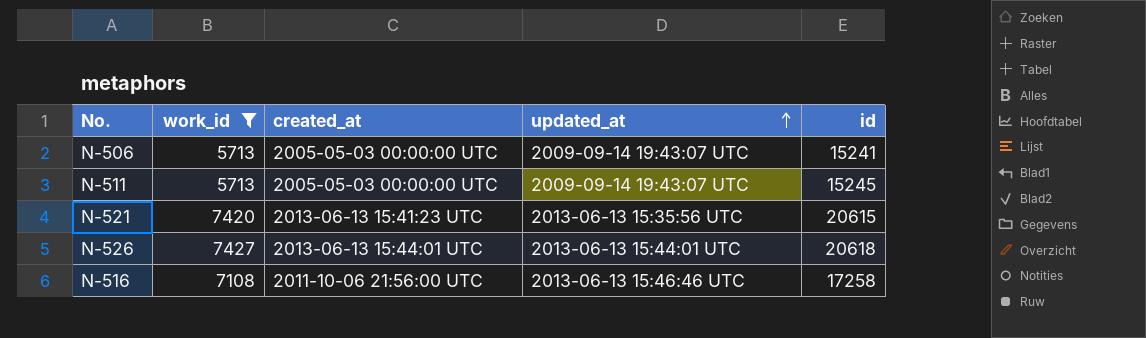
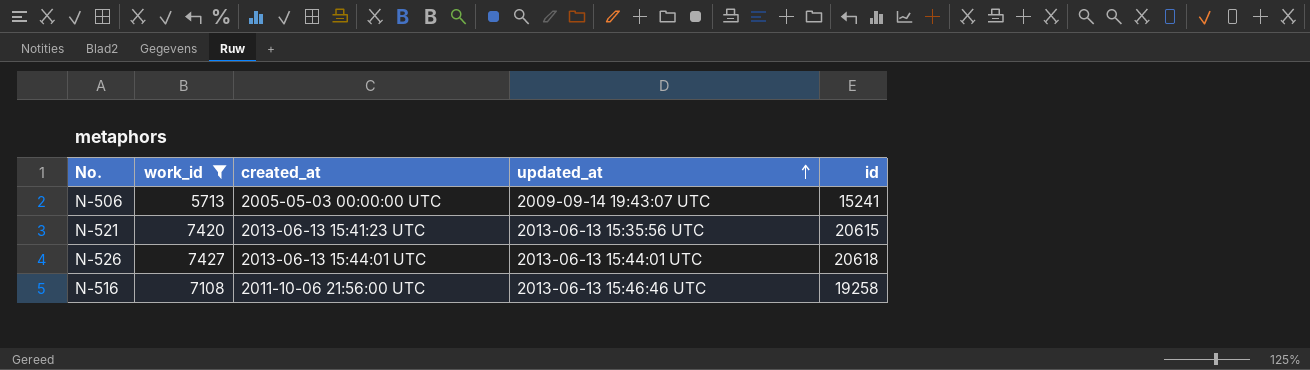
row N-511: 5713 | 2005-05-03 00:00:00 UTC | 2009-09-14 19:43:07 UTC | 15245 -> none
N-516 | id: 17258 -> 19258

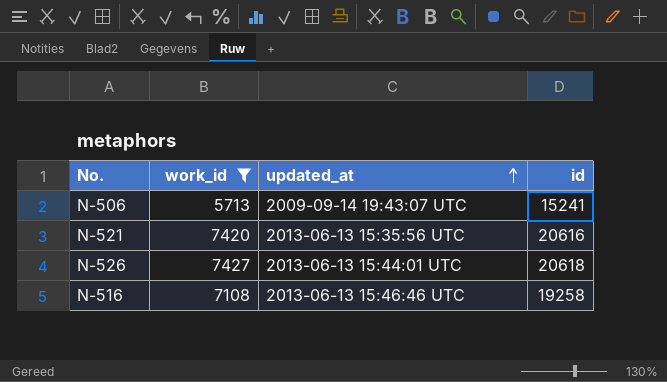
column created_at | position: 3 -> none
N-521 | id: 20615 -> 20616

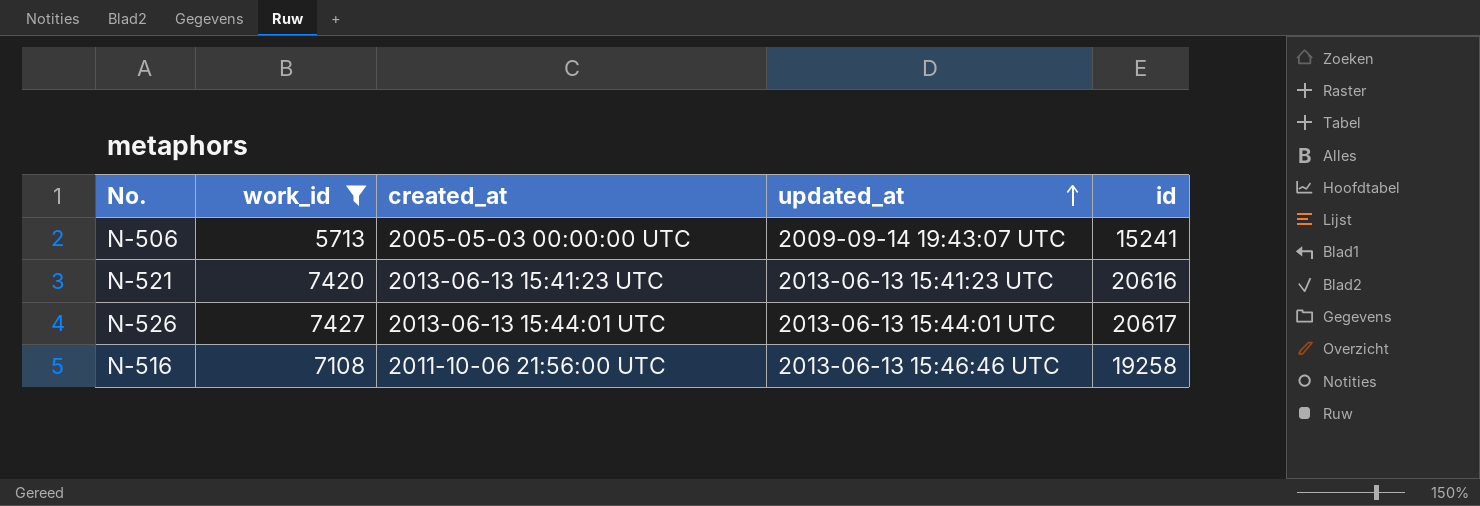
column created_at | position: none -> 3
N-521 | updated_at: 2013-06-13 15:35:56 UTC -> 2013-06-13 15:41:23 UTC
N-526 | id: 20618 -> 20617

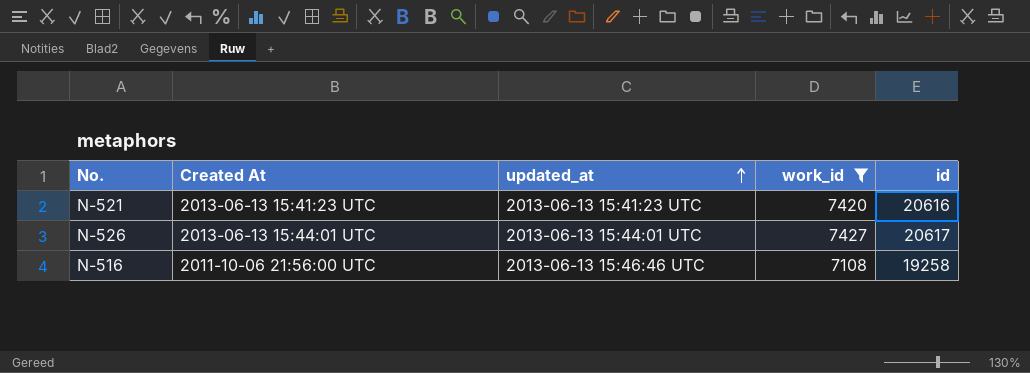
column name: created_at -> Created At
column work_id | position: 2 -> 4
row N-506: 5713 | 2005-05-03 00:00:00 UTC | 2009-09-14 19:43:07 UTC | 15241 -> none

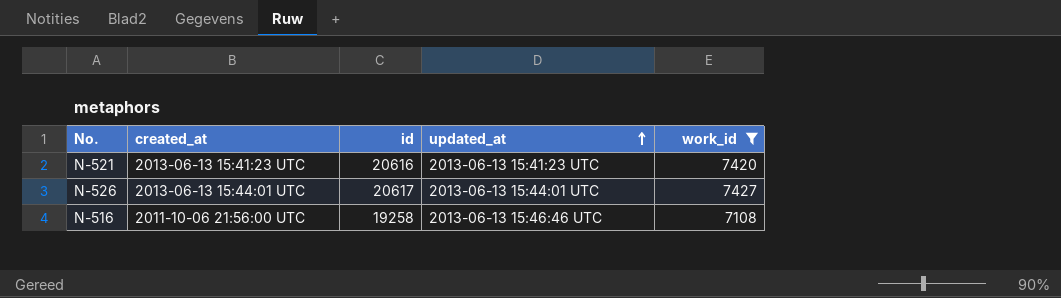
column name: Created At -> created_at
column id | position: 5 -> 3

